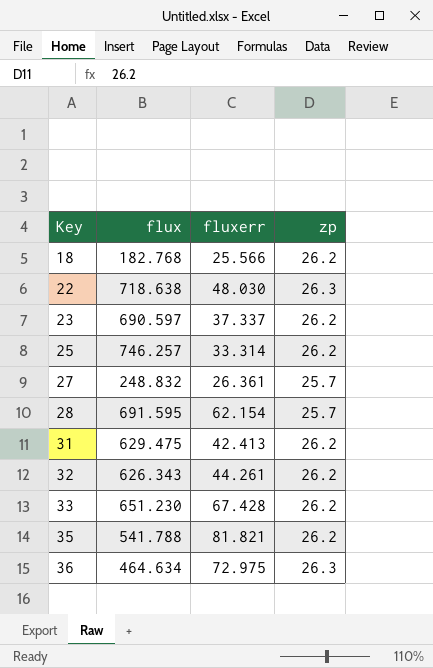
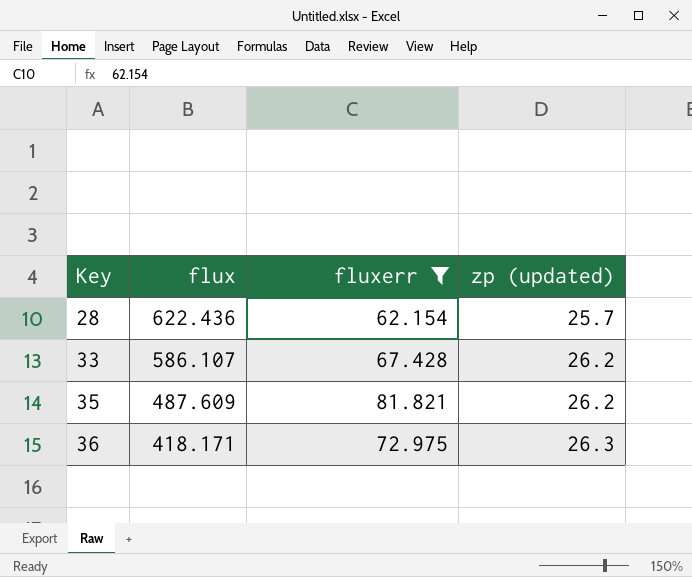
filter: none -> fluxerr >= 62.154
column name: zp -> zp (updated)
28 | flux: 691.595 -> 622.436
33 | flux: 651.230 -> 586.107
35 | flux: 541.788 -> 487.609
36 | flux: 464.634 -> 418.171

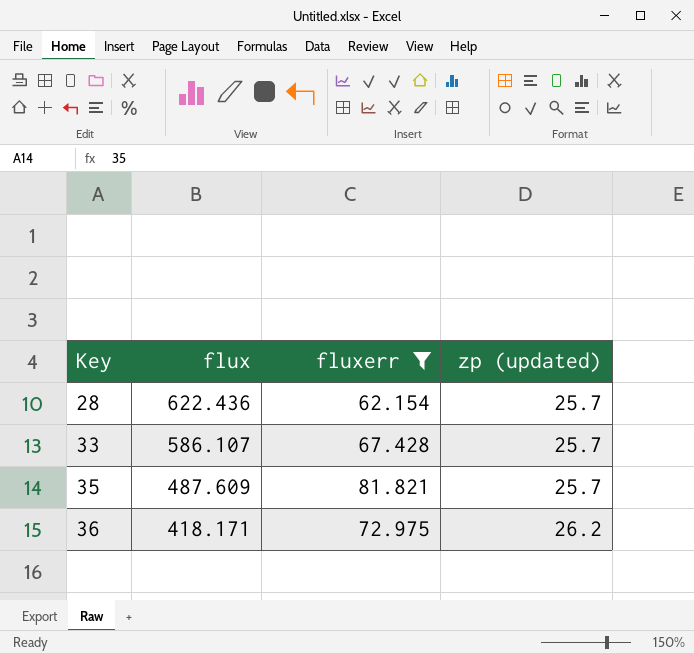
33 | zp (updated): 26.2 -> 25.7
35 | zp (updated): 26.2 -> 25.7
36 | zp (updated): 26.3 -> 26.2

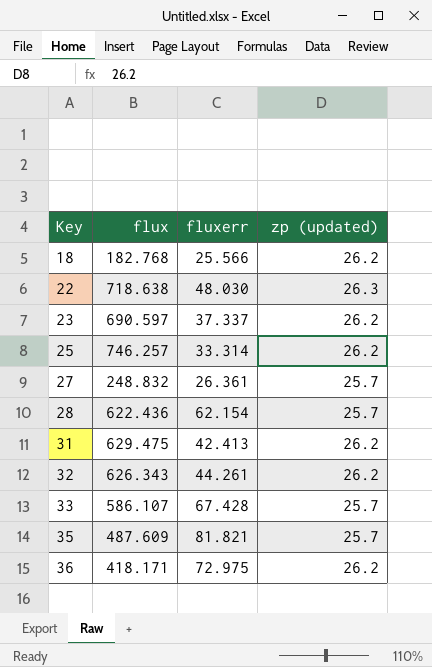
filter: fluxerr >= 62.154 -> none

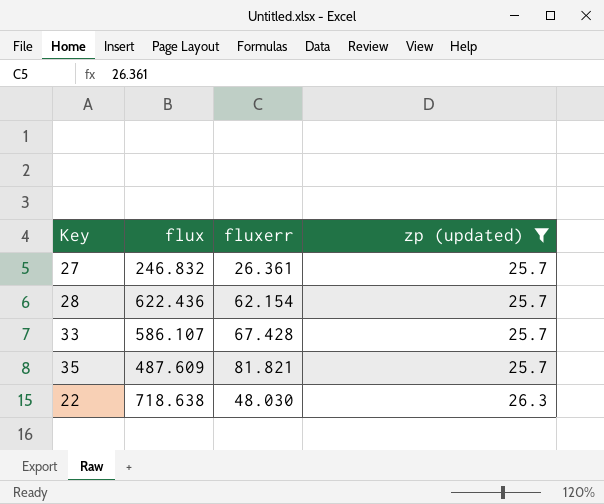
filter: none -> zp (updated) != 26.2
row order: Key ascending -> zp (updated) ascending
27 | flux: 248.832 -> 246.832

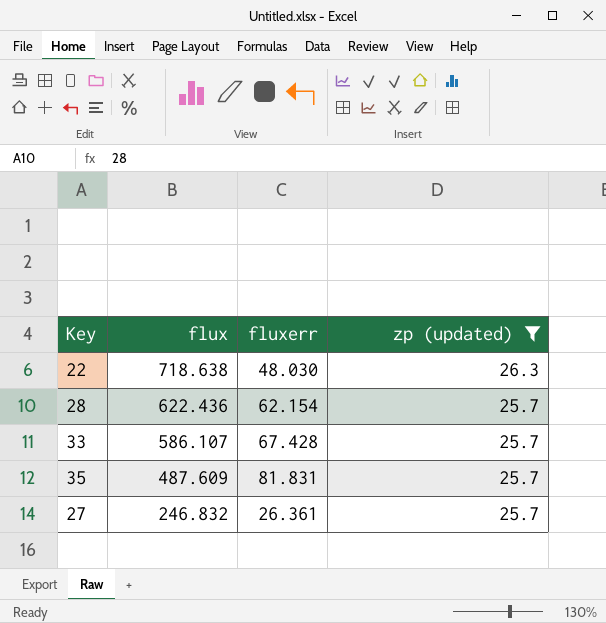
row order: zp (updated) ascending -> flux descending
35 | fluxerr: 81.821 -> 81.831

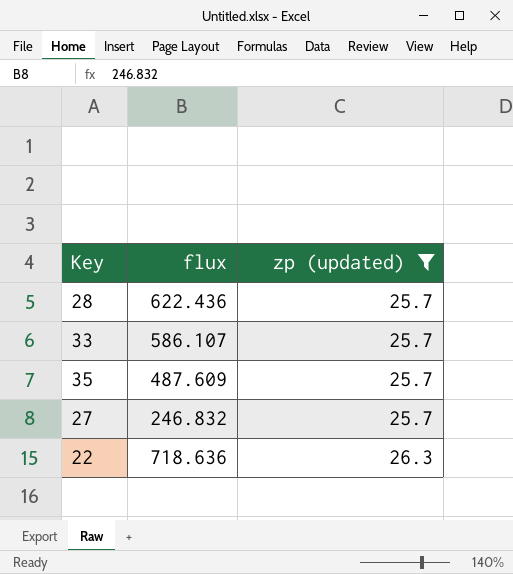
row order: flux descending -> zp (updated) ascending
column fluxerr | position: 3 -> none
22 | flux: 718.638 -> 718.636

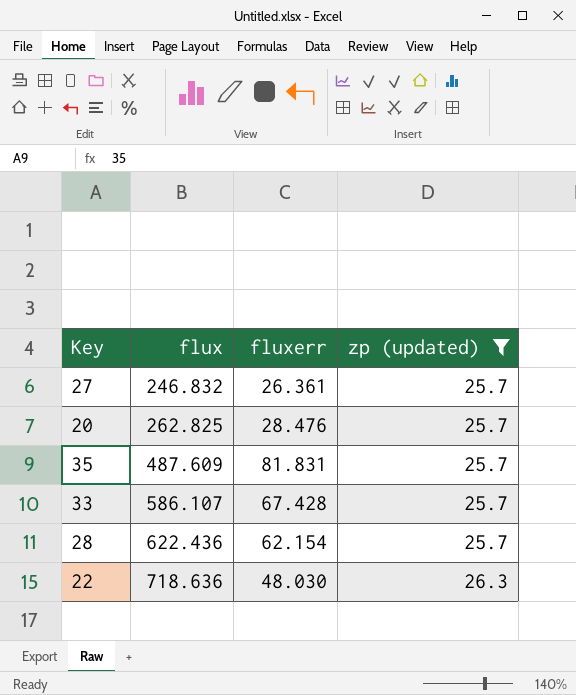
row order: zp (updated) ascending -> flux ascending
column fluxerr | position: none -> 3
row 20: none -> 262.825 | 28.476 | 25.7

